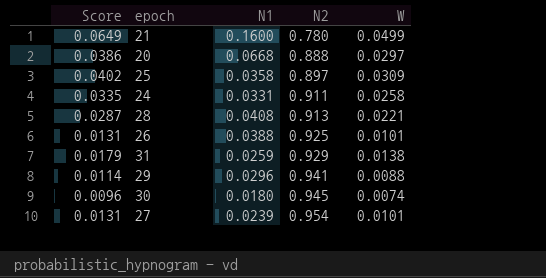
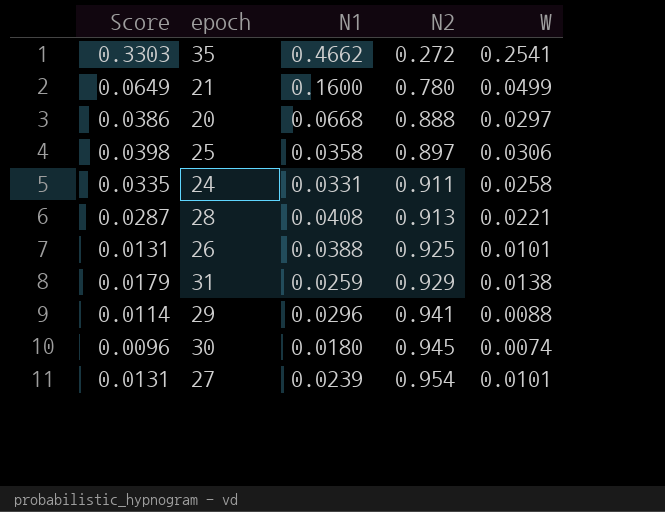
row 35: none -> 0.3303 | 0.4662 | 0.272 | 0.2541
25 | Score: 0.0402 -> 0.0398
25 | W: 0.0309 -> 0.0306

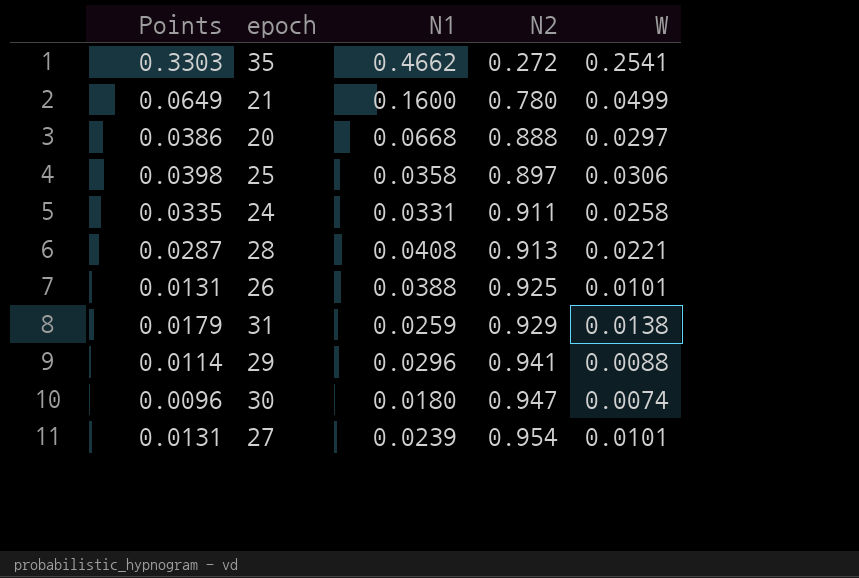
column name: Score -> Points
30 | N2: 0.945 -> 0.947

